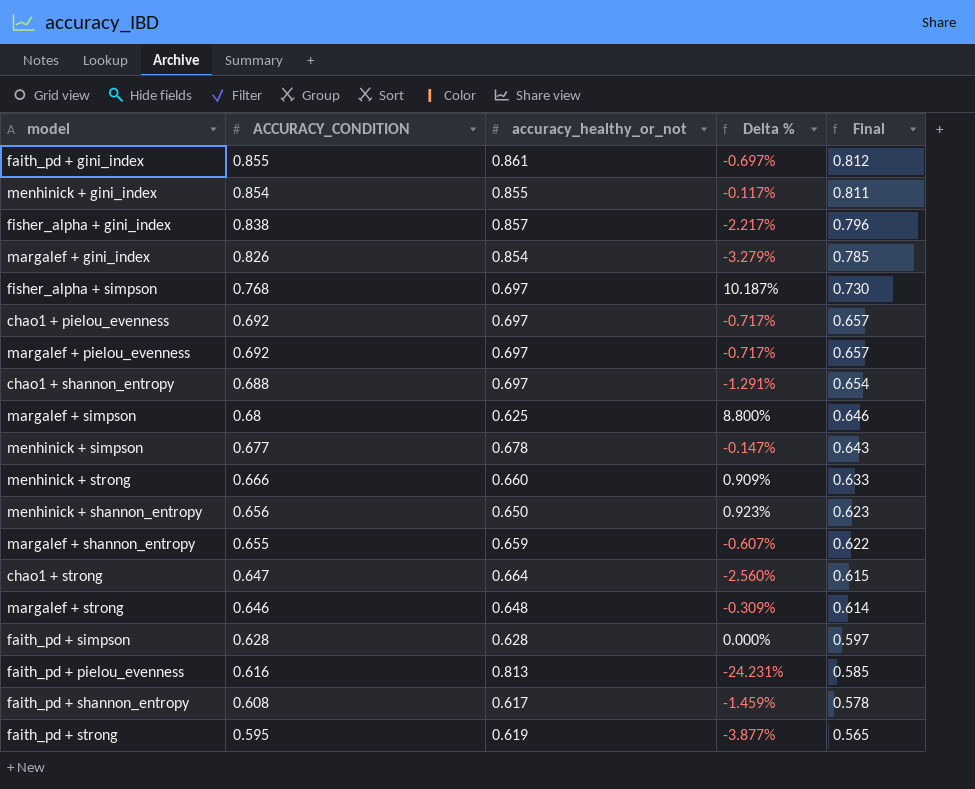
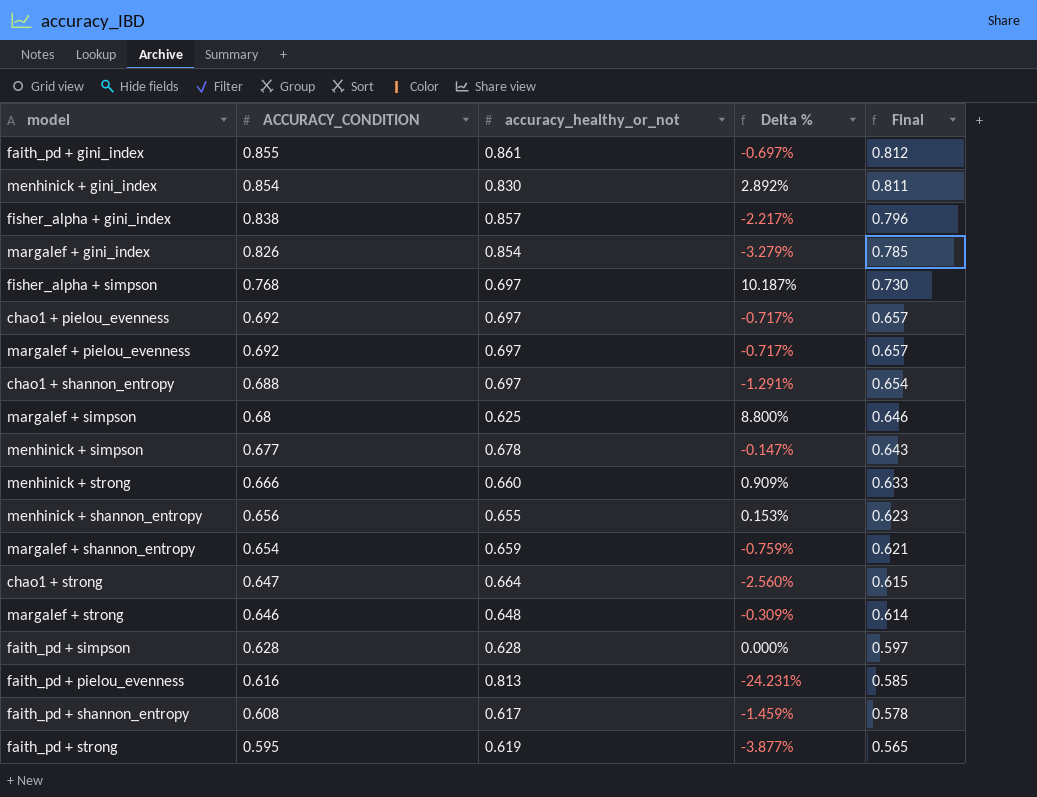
menhinick + gini_index | accuracy_healthy_or_not: 0.855 -> 0.830
menhinick + gini_index | Delta %: -0.117% -> 2.892%
menhinick + shannon_entropy | accuracy_healthy_or_not: 0.650 -> 0.655
menhinick + shannon_entropy | Delta %: 0.923% -> 0.153%
margalef + shannon_entropy | ACCURACY_CONDITION: 0.655 -> 0.654
margalef + shannon_entropy | Delta %: -0.607% -> -0.759%
margalef + shannon_entropy | Final: 0.622 -> 0.621

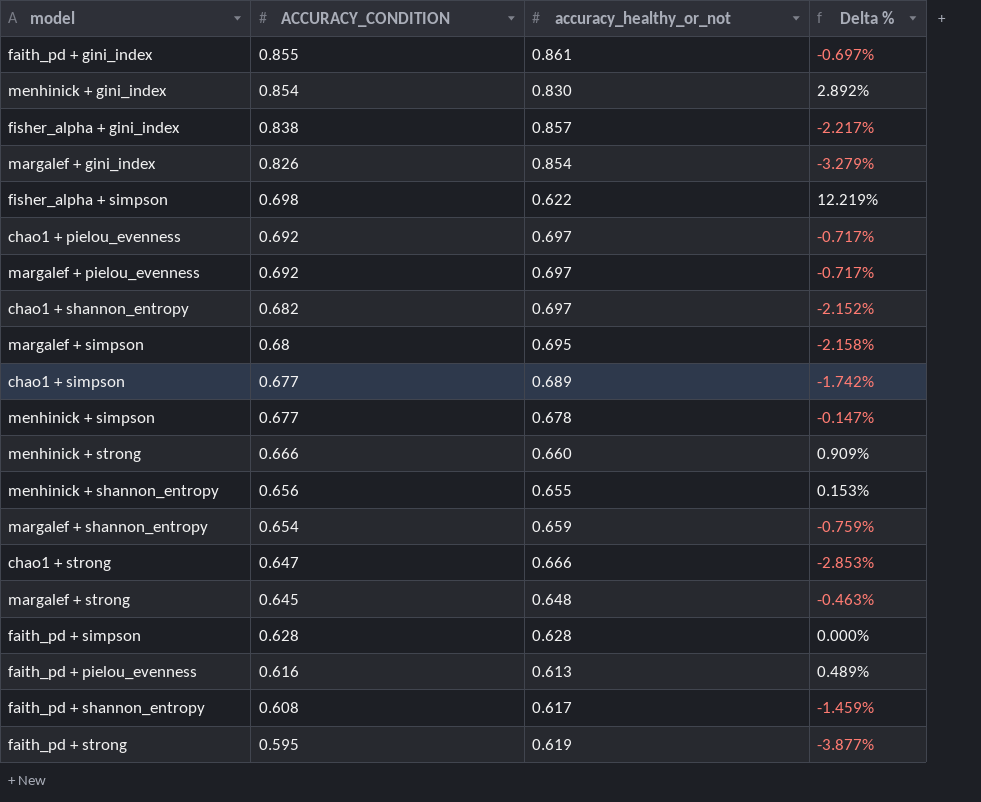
column Final | formula: [ACCURACY_CONDITION] * 0.95 -> none
fisher_alpha + simpson | ACCURACY_CONDITION: 0.768 -> 0.698
fisher_alpha + simpson | accuracy_healthy_or_not: 0.697 -> 0.622
fisher_alpha + simpson | Delta %: 10.187% -> 12.219%
chao1 + shannon_entropy | ACCURACY_CONDITION: 0.688 -> 0.682
chao1 + shannon_entropy | Delta %: -1.291% -> -2.152%
margalef + simpson | accuracy_healthy_or_not: 0.625 -> 0.695
margalef + simpson | Delta %: 8.800% -> -2.158%
row chao1 + simpson: none -> 0.677 | 0.689 | -1.742%
chao1 + strong | accuracy_healthy_or_not: 0.664 -> 0.666
chao1 + strong | Delta %: -2.560% -> -2.853%
margalef + strong | ACCURACY_CONDITION: 0.646 -> 0.645
margalef + strong | Delta %: -0.309% -> -0.463%
faith_pd + pielou_evenness | accuracy_healthy_or_not: 0.813 -> 0.613
faith_pd + pielou_evenness | Delta %: -24.231% -> 0.489%

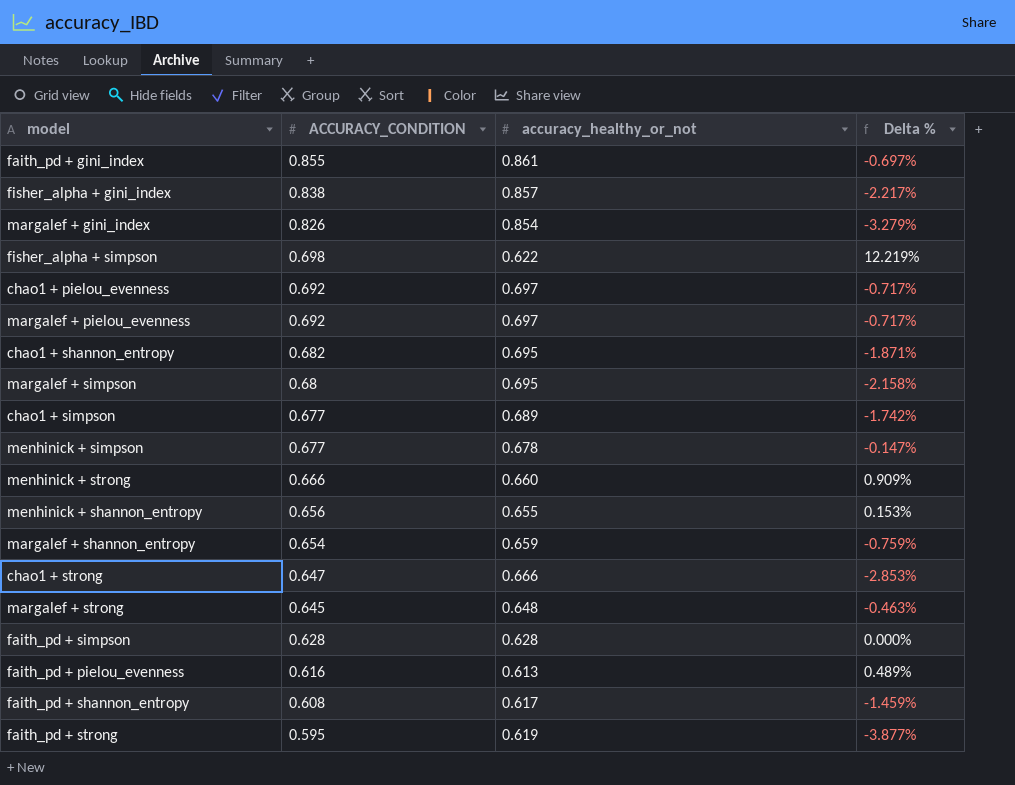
row menhinick + gini_index: 0.854 | 0.830 | 2.892% -> none
chao1 + shannon_entropy | accuracy_healthy_or_not: 0.697 -> 0.695
chao1 + shannon_entropy | Delta %: -2.152% -> -1.871%

